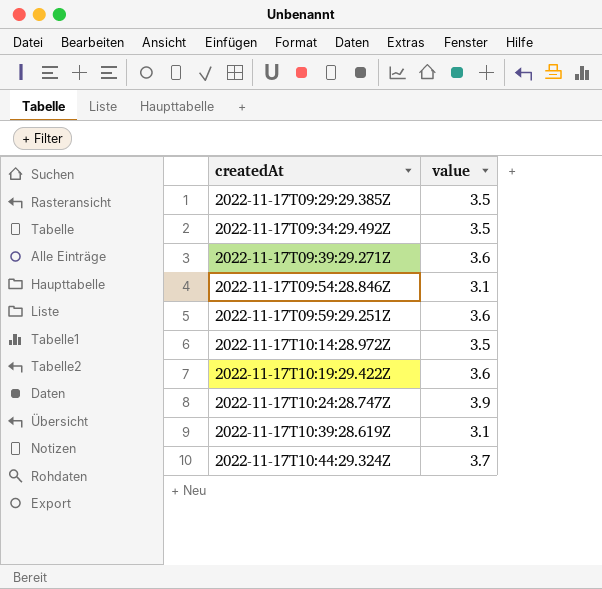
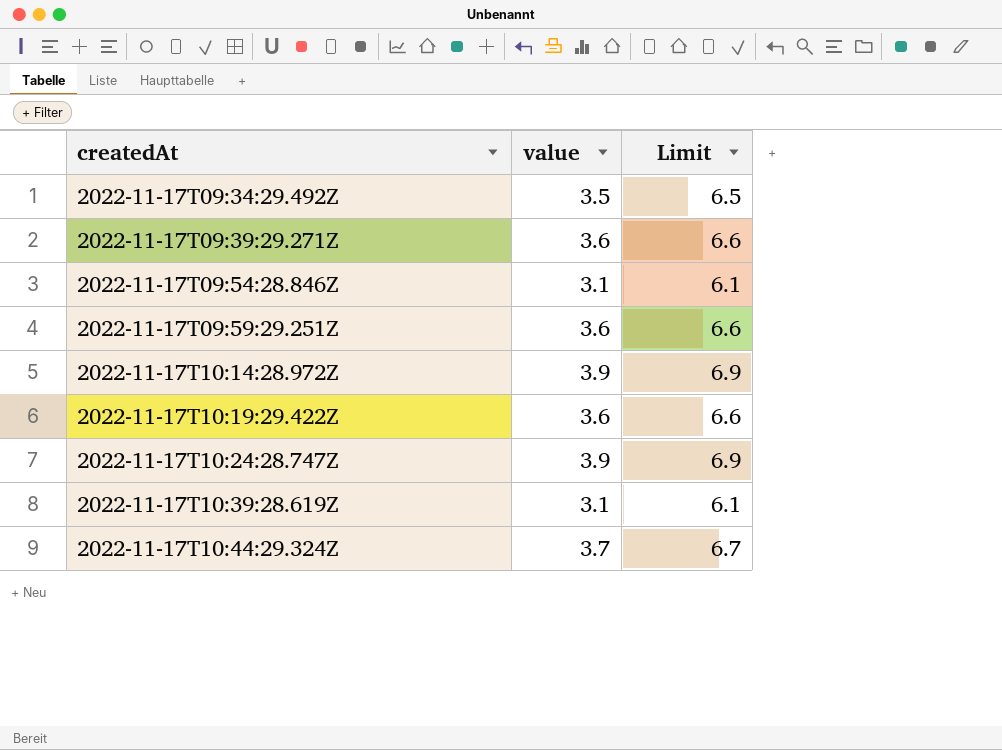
column Limit | formula: none -> [value] + 3
row 2022-11-17T09:29:29.385Z: 3.5 -> none
2022-11-17T10:14:28.972Z | value: 3.5 -> 3.9

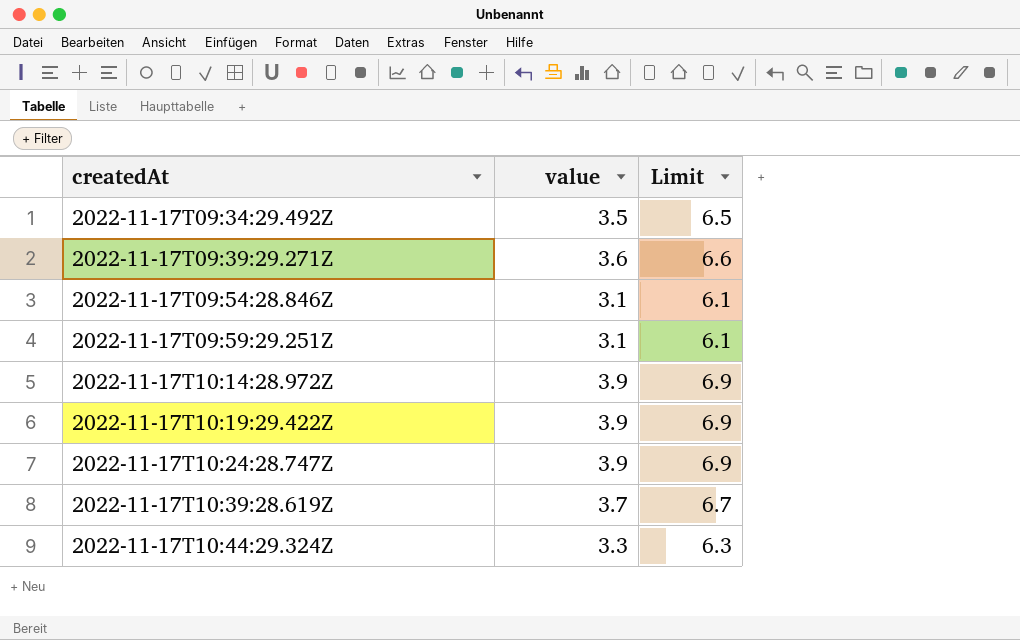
2022-11-17T09:59:29.251Z | value: 3.6 -> 3.1
2022-11-17T09:59:29.251Z | Limit: 6.6 -> 6.1
2022-11-17T10:19:29.422Z | value: 3.6 -> 3.9
2022-11-17T10:19:29.422Z | Limit: 6.6 -> 6.9
2022-11-17T10:39:28.619Z | value: 3.1 -> 3.7
2022-11-17T10:39:28.619Z | Limit: 6.1 -> 6.7
2022-11-17T10:44:29.324Z | value: 3.7 -> 3.3
2022-11-17T10:44:29.324Z | Limit: 6.7 -> 6.3

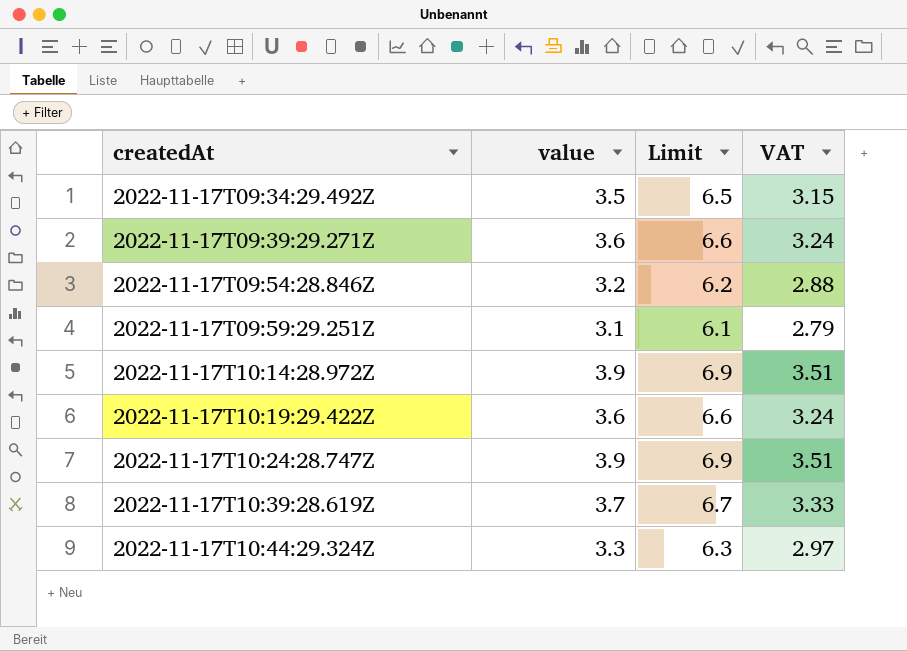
column VAT | formula: none -> [value] * 0.9
2022-11-17T09:54:28.846Z | value: 3.1 -> 3.2
2022-11-17T09:54:28.846Z | Limit: 6.1 -> 6.2
2022-11-17T10:19:29.422Z | value: 3.9 -> 3.6
2022-11-17T10:19:29.422Z | Limit: 6.9 -> 6.6

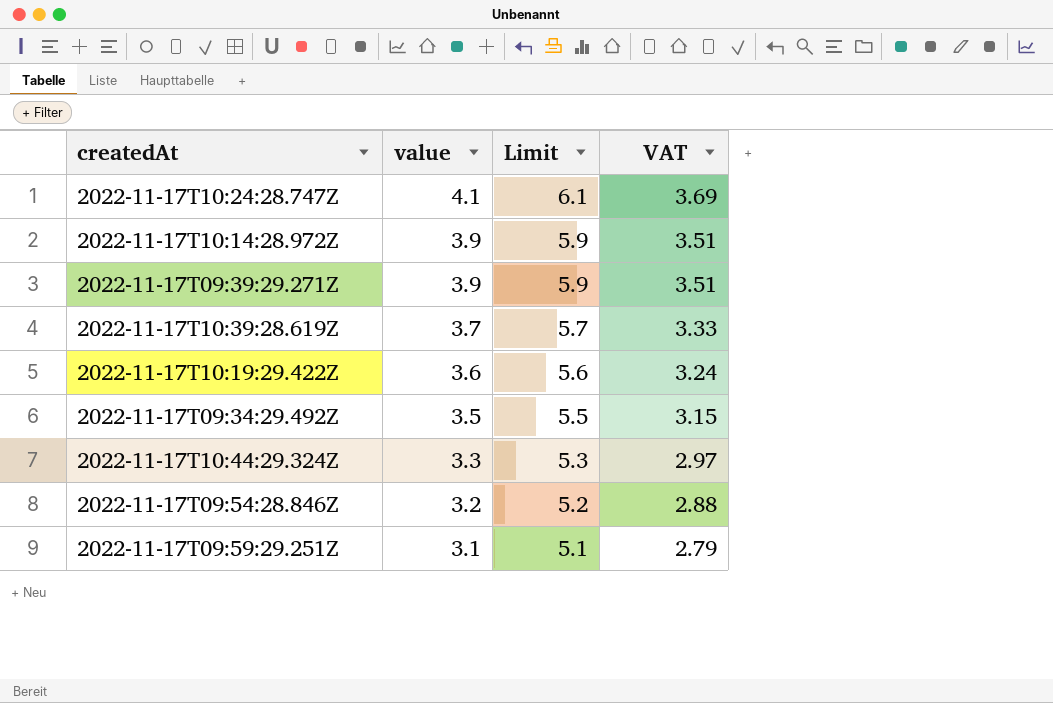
row order: createdAt ascending -> value descending
column Limit | formula: [value] + 3 -> [value] + 2
2022-11-17T10:24:28.747Z | value: 3.9 -> 4.1
2022-11-17T10:24:28.747Z | VAT: 3.51 -> 3.69
2022-11-17T09:39:29.271Z | value: 3.6 -> 3.9
2022-11-17T09:39:29.271Z | VAT: 3.24 -> 3.51

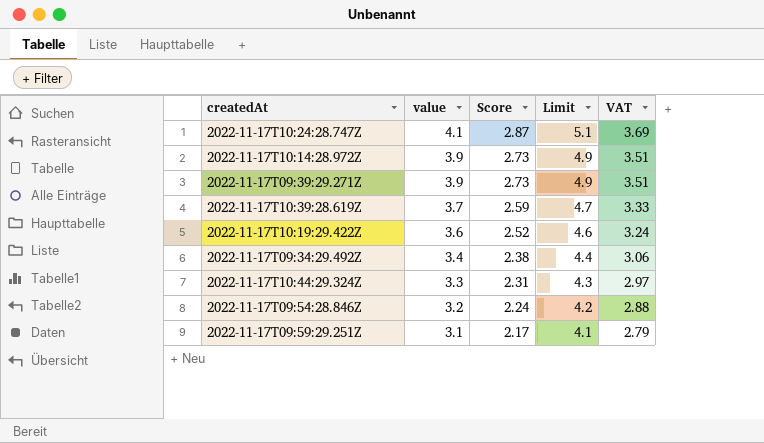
column Score | formula: none -> [value] * 0.7
column Limit | formula: [value] + 2 -> [value] + 1
2022-11-17T09:34:29.492Z | value: 3.5 -> 3.4
2022-11-17T09:34:29.492Z | VAT: 3.15 -> 3.06

